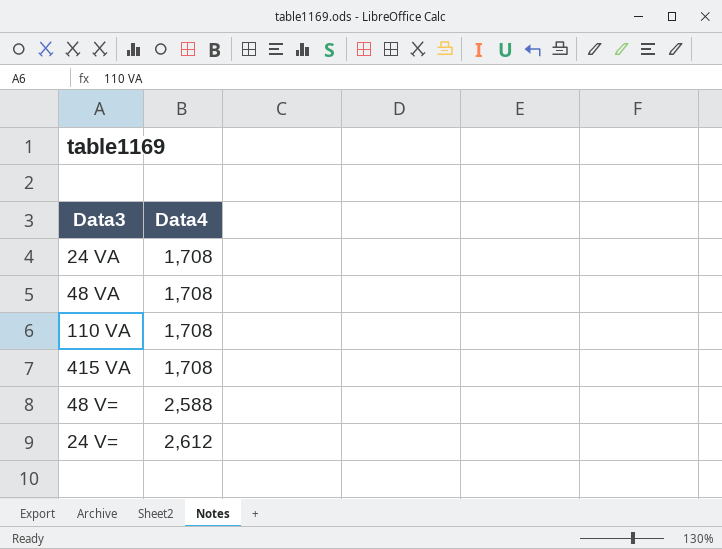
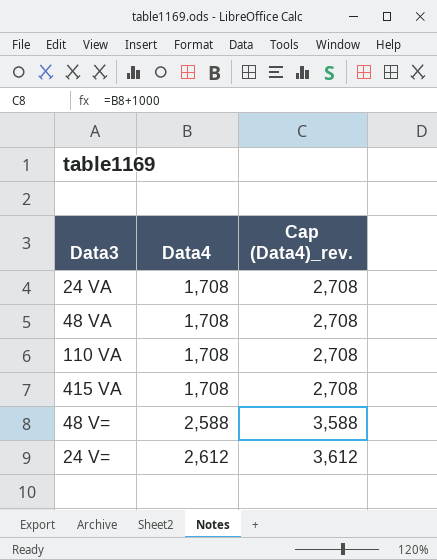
column Cap (Data4)_rev. | formula: none -> [Data4] + 1000

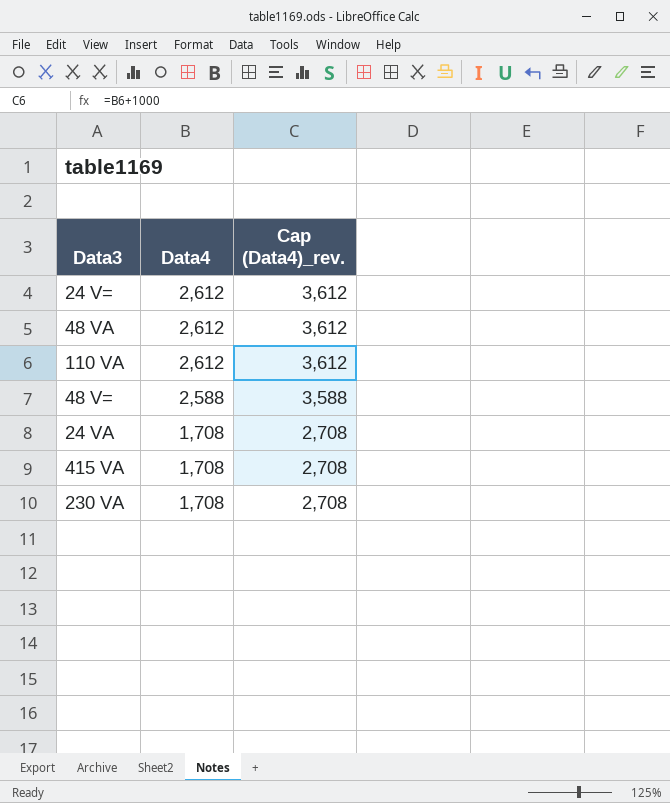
row order: Data4 ascending -> Data4 descending
48 VA | Data4: 1,708 -> 2,612
48 VA | Cap (Data4)_rev.: 2,708 -> 3,612
110 VA | Data4: 1,708 -> 2,612
110 VA | Cap (Data4)_rev.: 2,708 -> 3,612
row 230 VA: none -> 1,708 | 2,708

